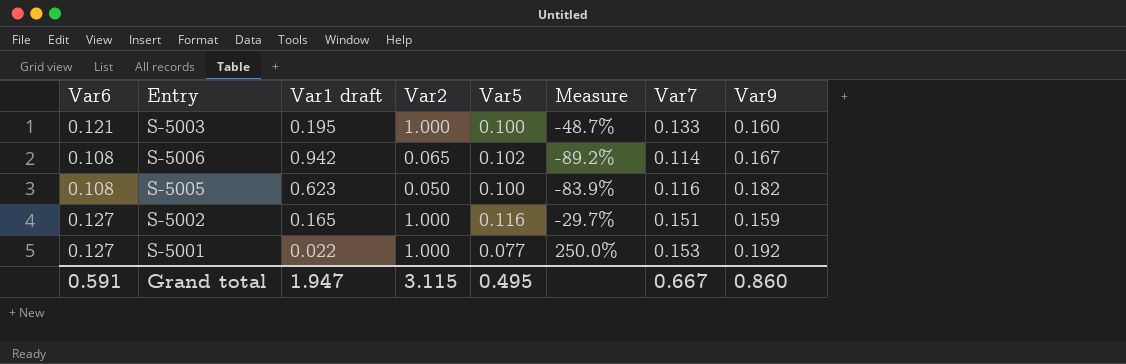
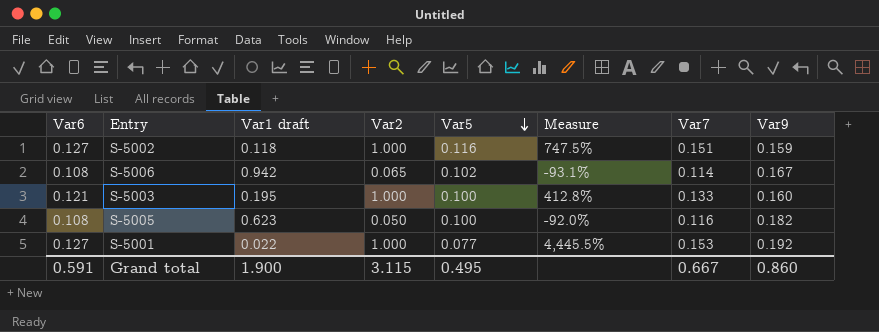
row order: none -> Var5 descending
column Measure | formula: ([Var5] - [Var1 draft]) / [Var1 draft] -> ([Var2] - [Var1 draft]) / [Var1 draft]
S-5002 | Var1 draft: 0.165 -> 0.118
Grand total | Var1 draft: 1.947 -> 1.900

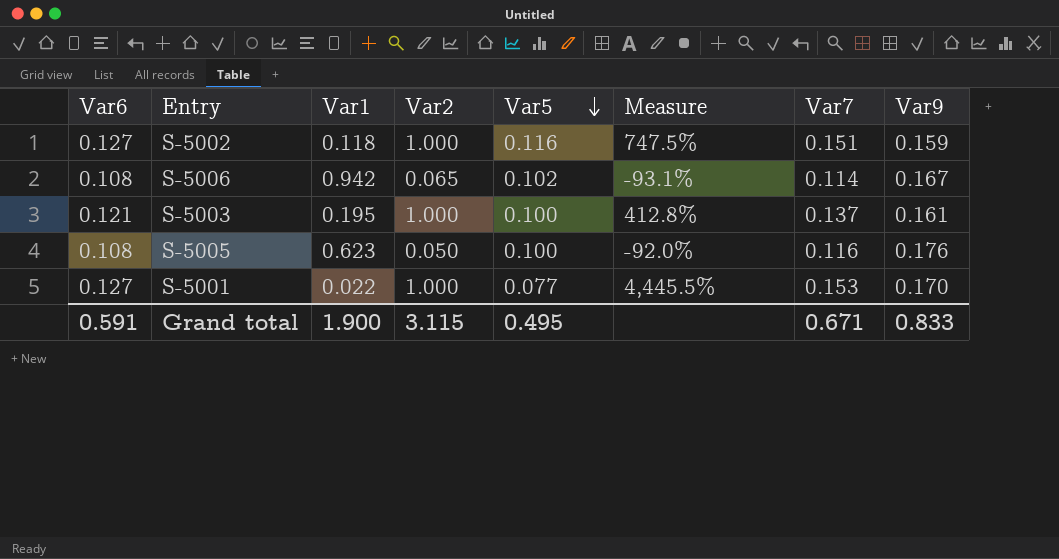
column name: Var1 draft -> Var1
S-5003 | Var7: 0.133 -> 0.137
S-5003 | Var9: 0.160 -> 0.161
S-5005 | Var9: 0.182 -> 0.176
S-5001 | Var9: 0.192 -> 0.170
Grand total | Var7: 0.667 -> 0.671
Grand total | Var9: 0.860 -> 0.833

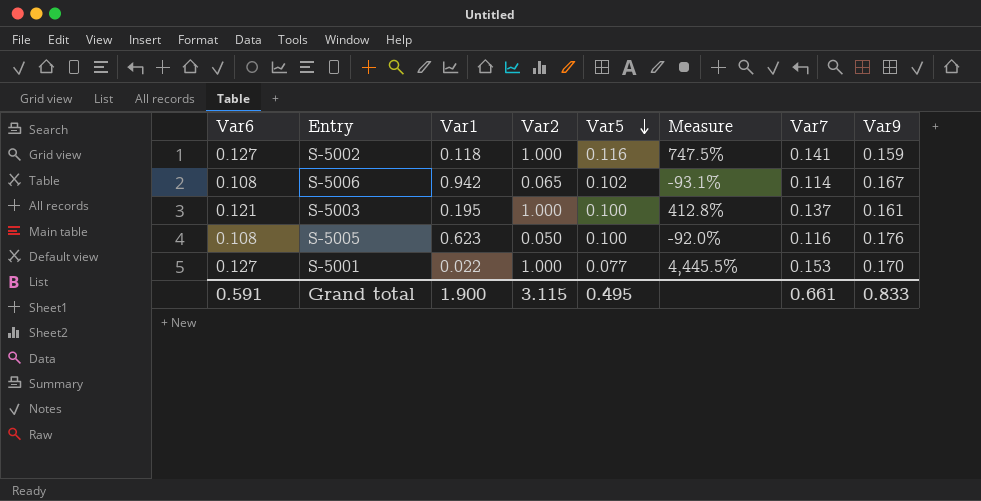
S-5002 | Var7: 0.151 -> 0.141
Grand total | Var7: 0.671 -> 0.661

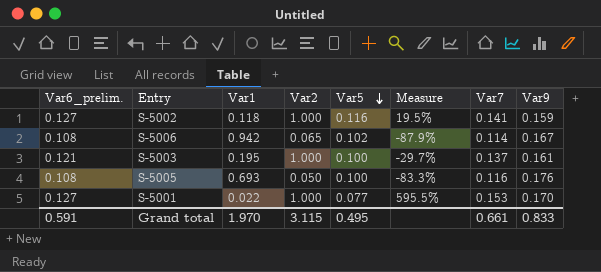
column name: Var6 -> Var6_prelim.
column Measure | formula: ([Var2] - [Var1]) / [Var1] -> ([Var7] - [Var1]) / [Var1]
S-5005 | Var1: 0.623 -> 0.693
Grand total | Var1: 1.900 -> 1.970

